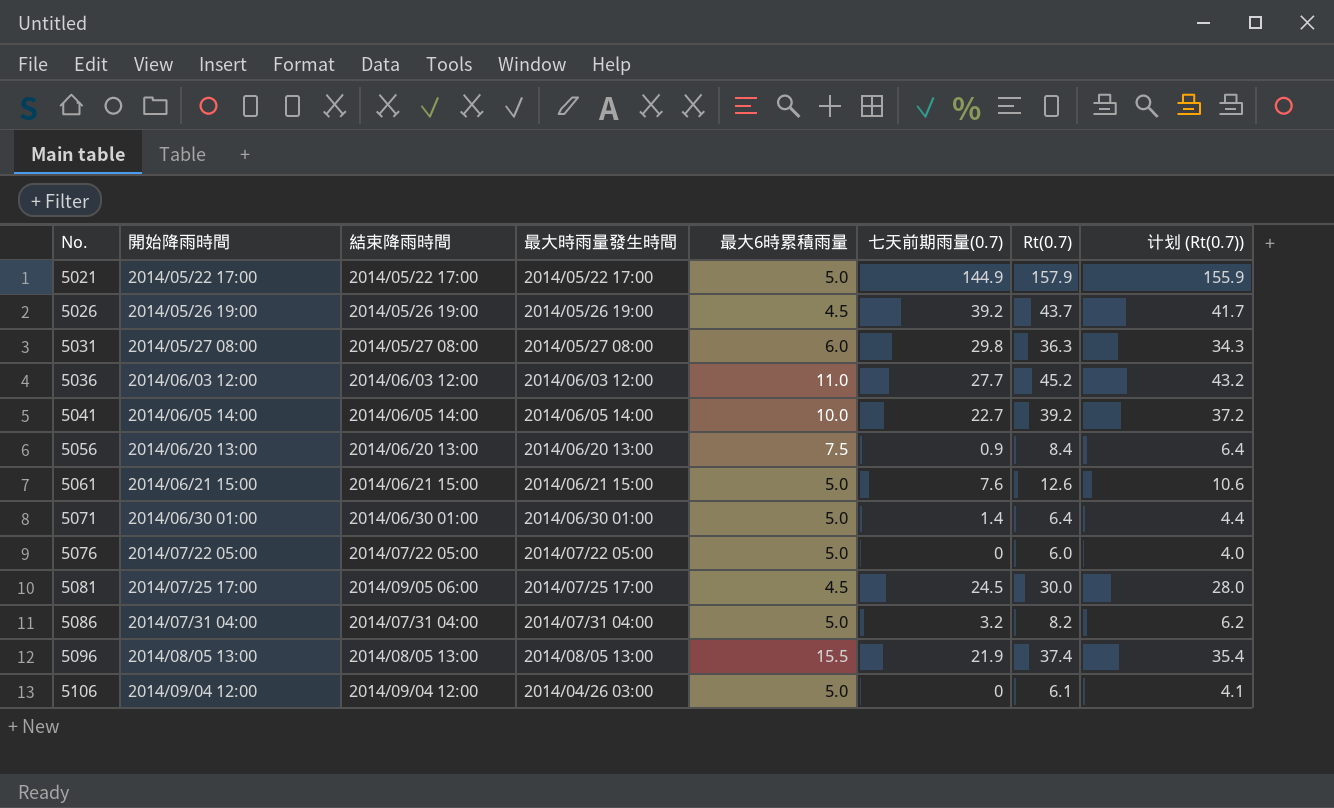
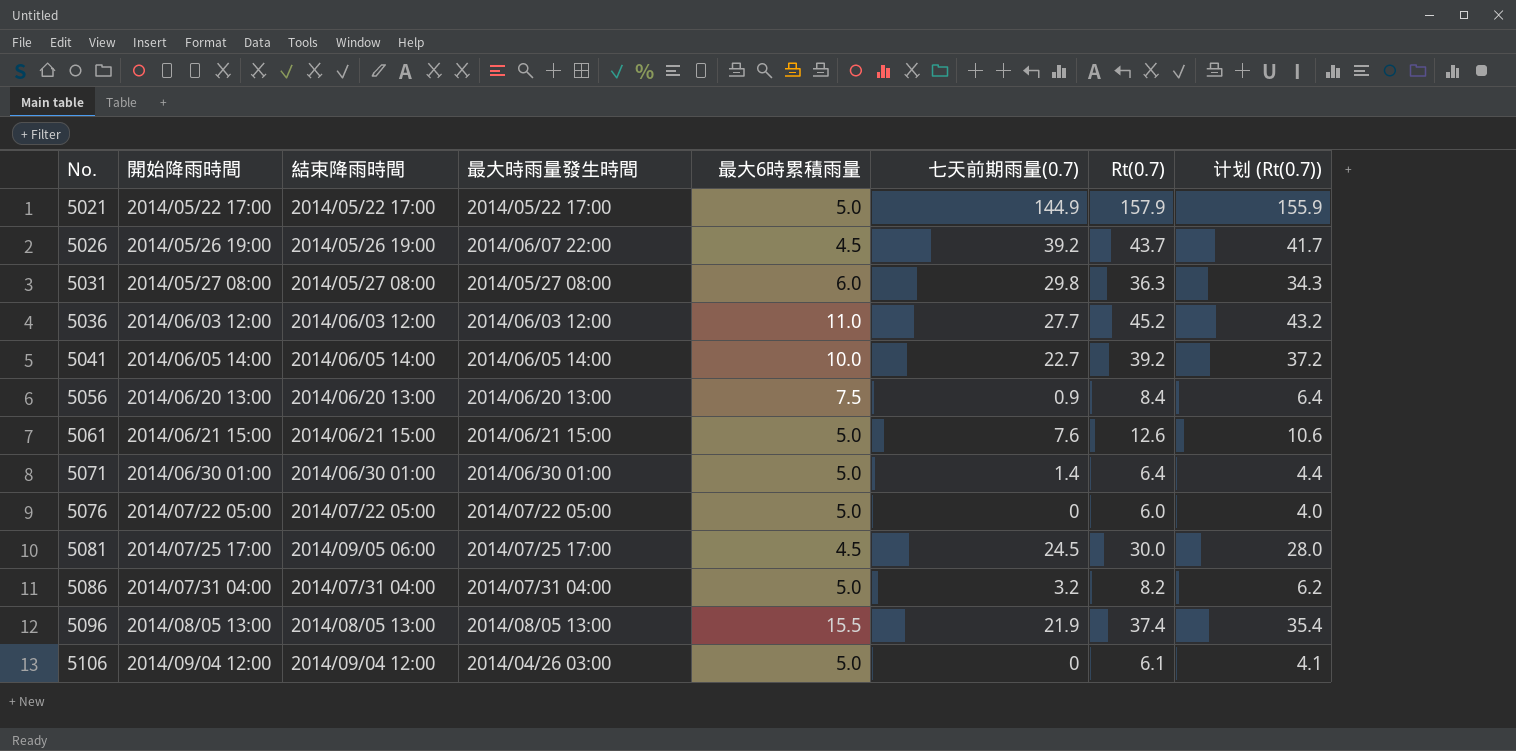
5026 | 最大時雨量發生時間: 2014/05/26 19:00 -> 2014/06/07 22:00

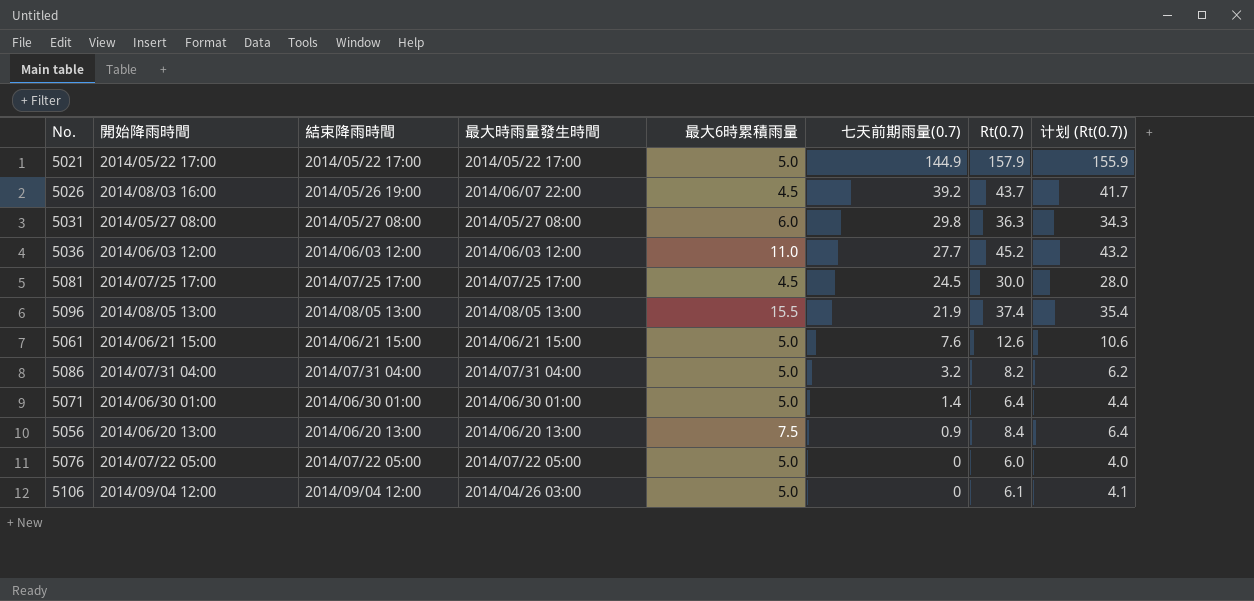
row order: No. ascending -> 七天前期雨量(0.7) descending
row 5041: 2014/06/05 14:00 | 2014/06/05 14:00 | 2014/06/05 14:00 | 10.0 | 22.7 | 39.2 | 37.2 -> none
5026 | 開始降雨時間: 2014/05/26 19:00 -> 2014/08/03 16:00
5081 | 結束降雨時間: 2014/09/05 06:00 -> 2014/07/25 17:00

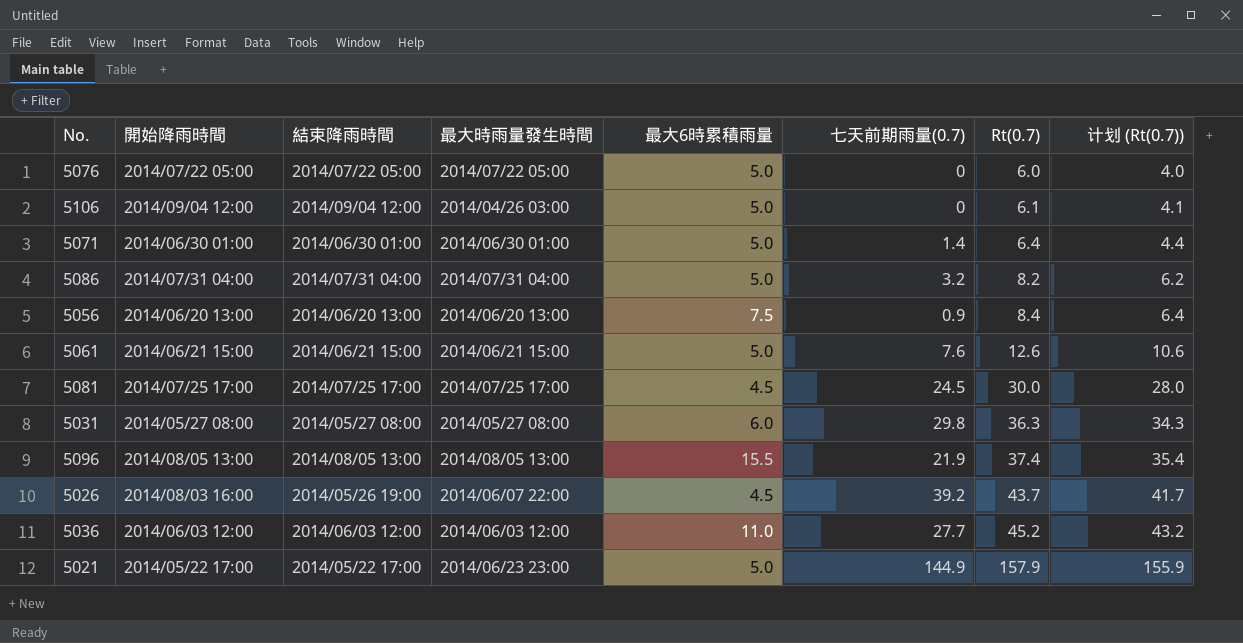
row order: 七天前期雨量(0.7) descending -> Rt(0.7) ascending
5021 | 最大時雨量發生時間: 2014/05/22 17:00 -> 2014/06/23 23:00

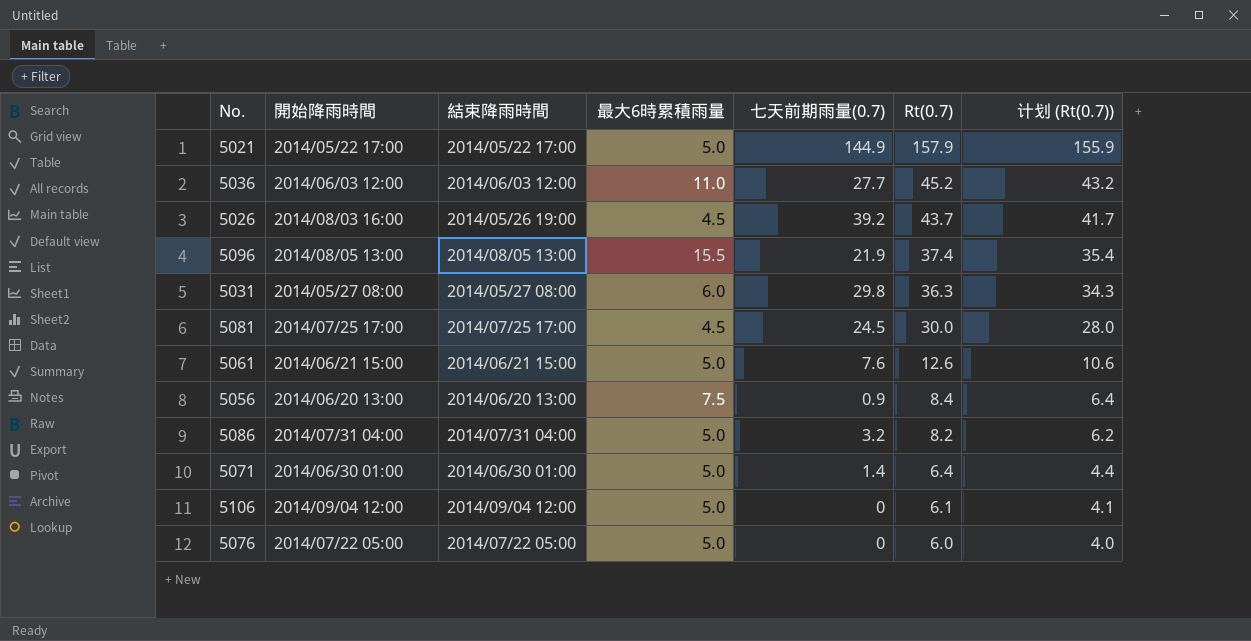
row order: Rt(0.7) ascending -> Rt(0.7) descending
column 最大時雨量發生時間 | position: 4 -> none

